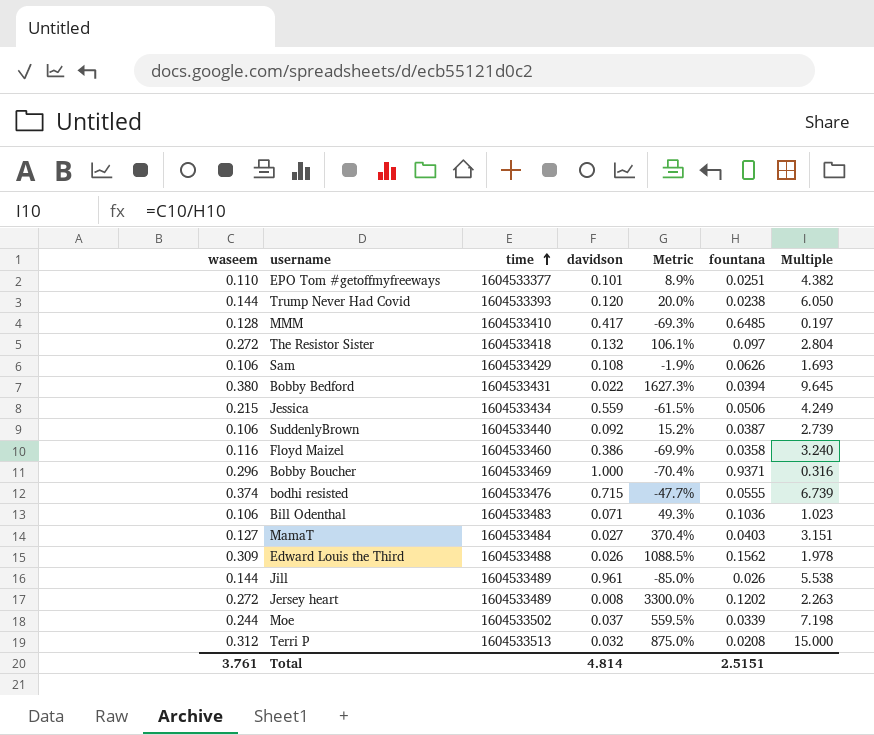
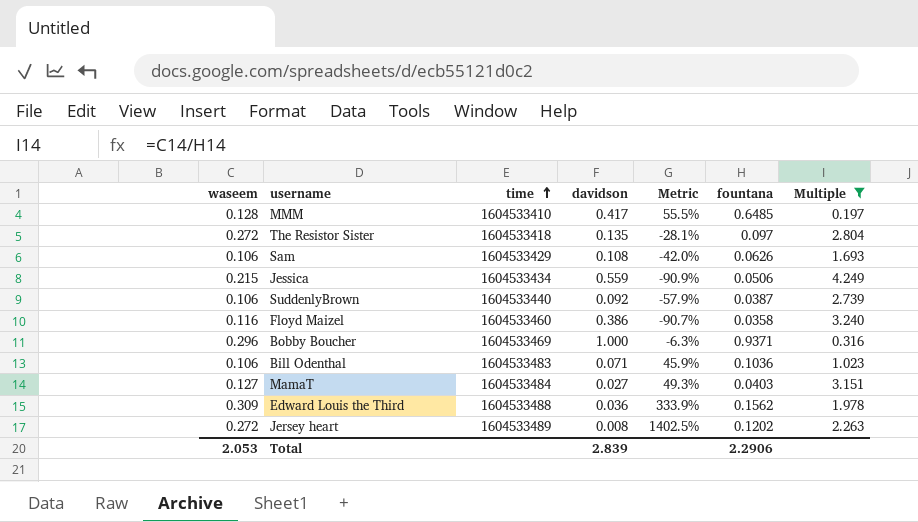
filter: none -> Multiple <= 4.249
column Metric | formula: ([waseem] - [davidson]) / [davidson] -> ([fountana] - [davidson]) / [davidson]
The Resistor Sister | davidson: 0.132 -> 0.135
Edward Louis the Third | davidson: 0.026 -> 0.036
Total | waseem: 3.761 -> 2.053
Total | davidson: 4.814 -> 2.839
Total | fountana: 2.5151 -> 2.2906

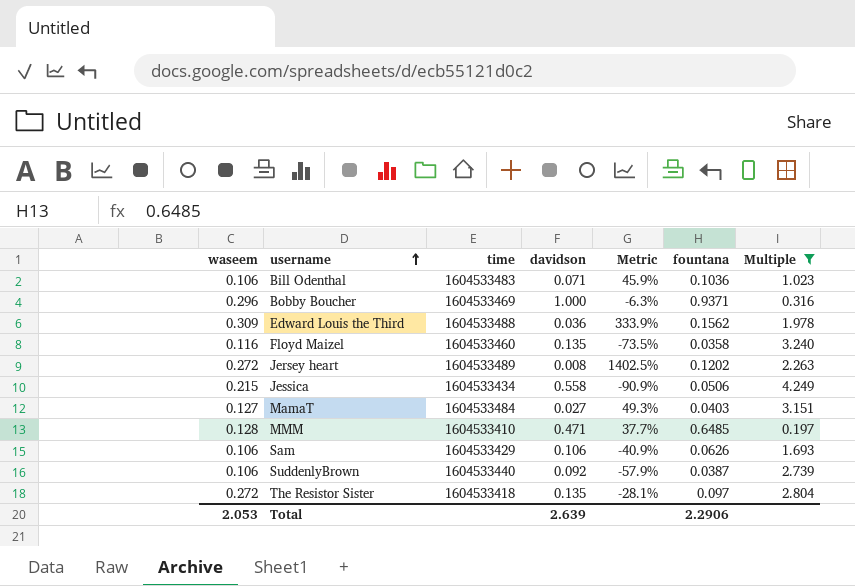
row order: time ascending -> username ascending
Floyd Maizel | davidson: 0.386 -> 0.135
Floyd Maizel | Metric: -90.7% -> -73.5%
Jessica | davidson: 0.559 -> 0.558
MMM | davidson: 0.417 -> 0.471
MMM | Metric: 55.5% -> 37.7%
Sam | davidson: 0.108 -> 0.106
Sam | Metric: -42.0% -> -40.9%
Total | davidson: 2.839 -> 2.639

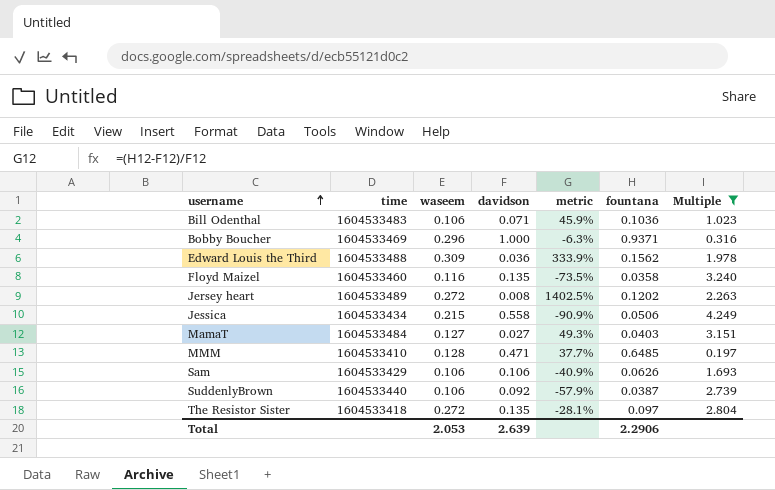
column waseem | position: 1 -> 3
column name: Metric -> metric

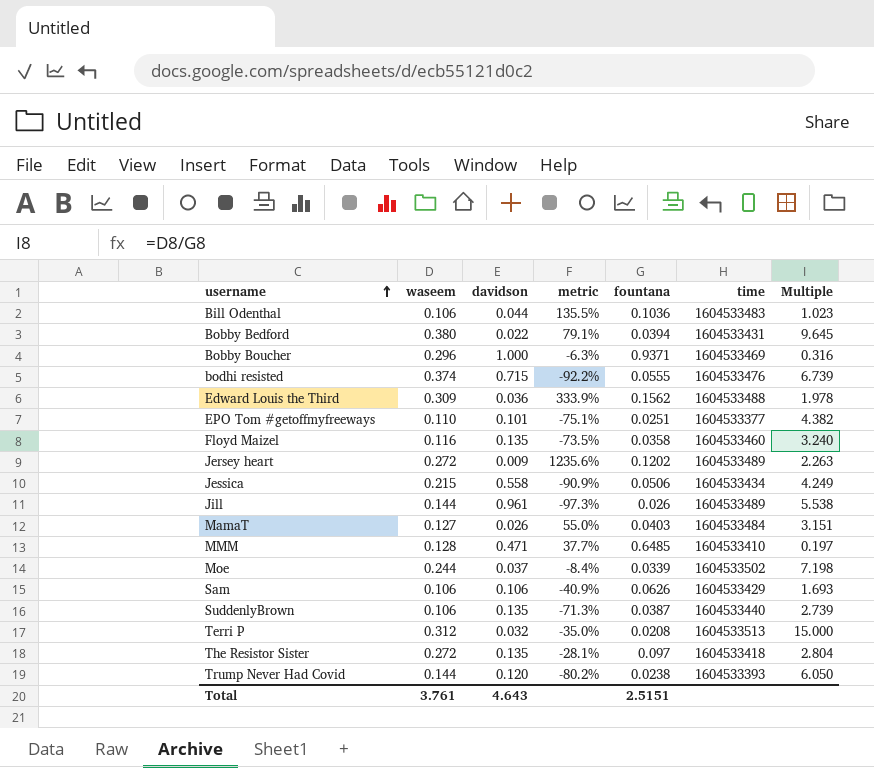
filter: Multiple <= 4.249 -> none
column time | position: 2 -> 6
Bill Odenthal | davidson: 0.071 -> 0.044
Bill Odenthal | metric: 45.9% -> 135.5%
Jersey heart | davidson: 0.008 -> 0.009
Jersey heart | metric: 1402.5% -> 1235.6%
MamaT | davidson: 0.027 -> 0.026
MamaT | metric: 49.3% -> 55.0%
SuddenlyBrown | davidson: 0.092 -> 0.135
SuddenlyBrown | metric: -57.9% -> -71.3%
Total | waseem: 2.053 -> 3.761
Total | davidson: 2.639 -> 4.643
Total | fountana: 2.2906 -> 2.5151

